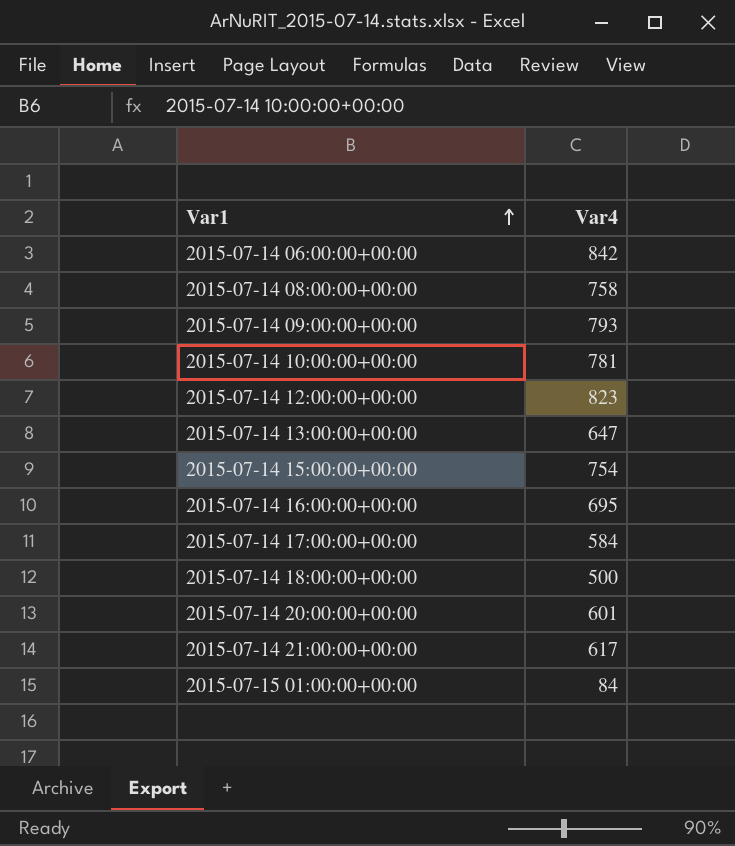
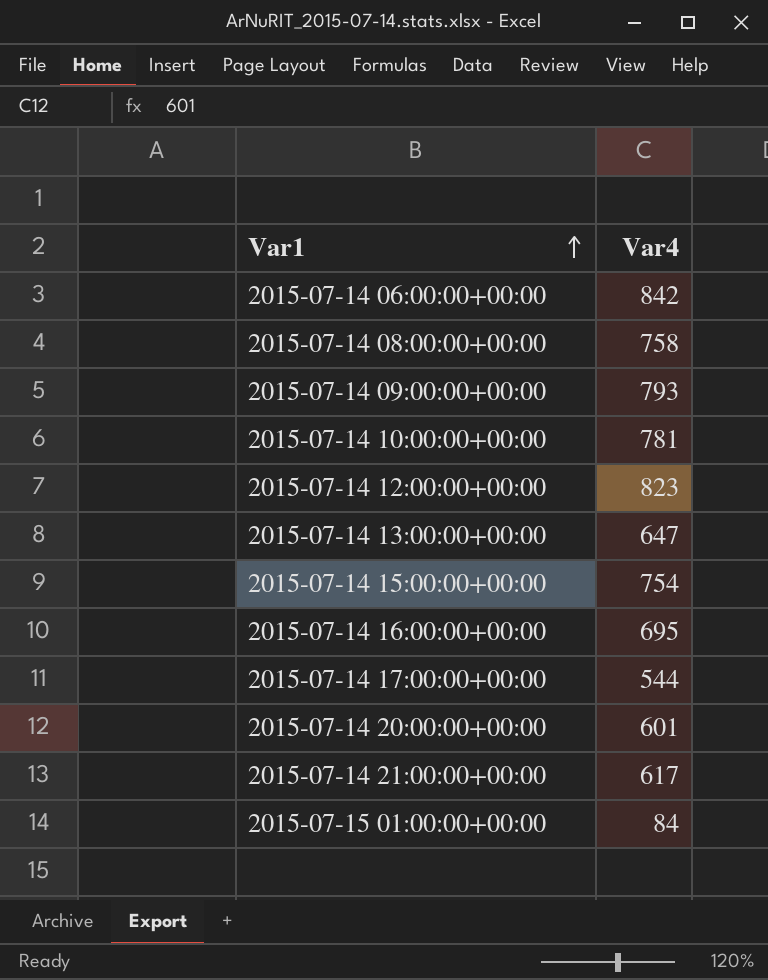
row 2015-07-14 18:00:00+00:00: 500 -> none
2015-07-14 17:00:00+00:00 | Var4: 584 -> 544

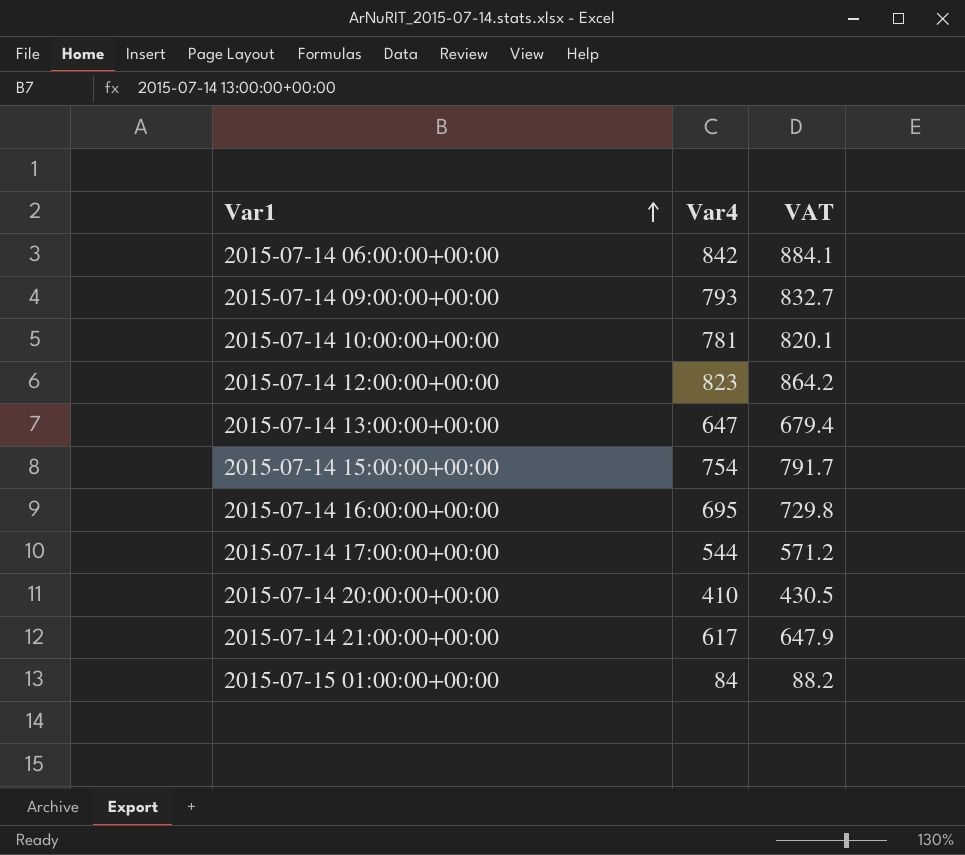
column VAT | formula: none -> [Var4] * 1.05
row 2015-07-14 08:00:00+00:00: 758 -> none
2015-07-14 20:00:00+00:00 | Var4: 601 -> 410

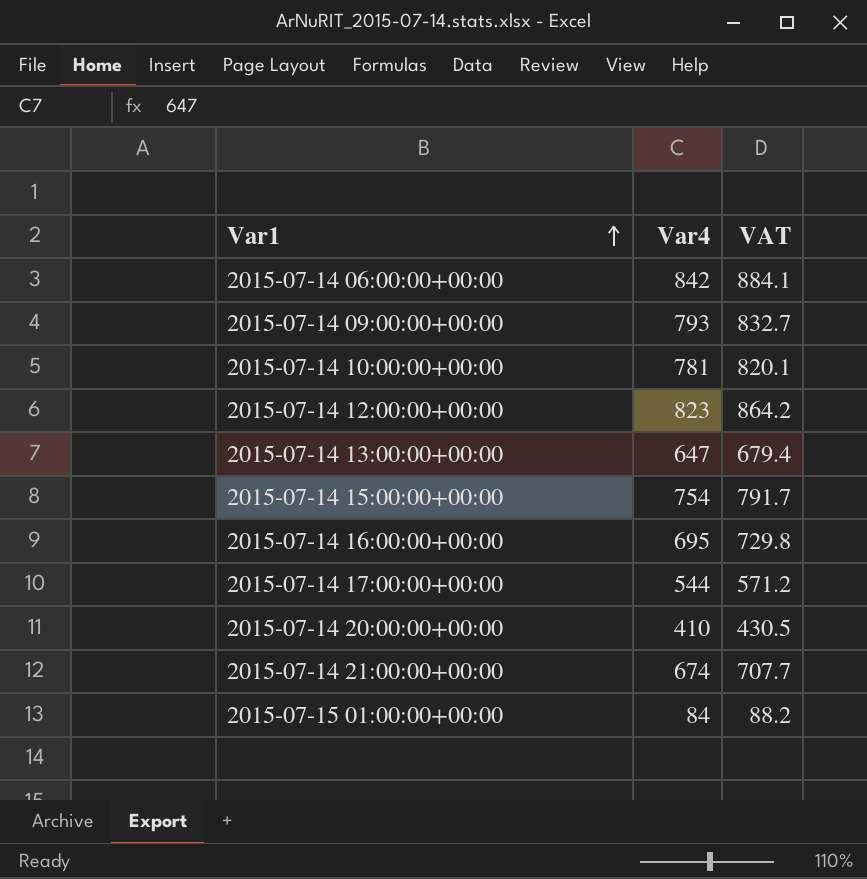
2015-07-14 21:00:00+00:00 | Var4: 617 -> 674
2015-07-14 21:00:00+00:00 | VAT: 647.9 -> 707.7

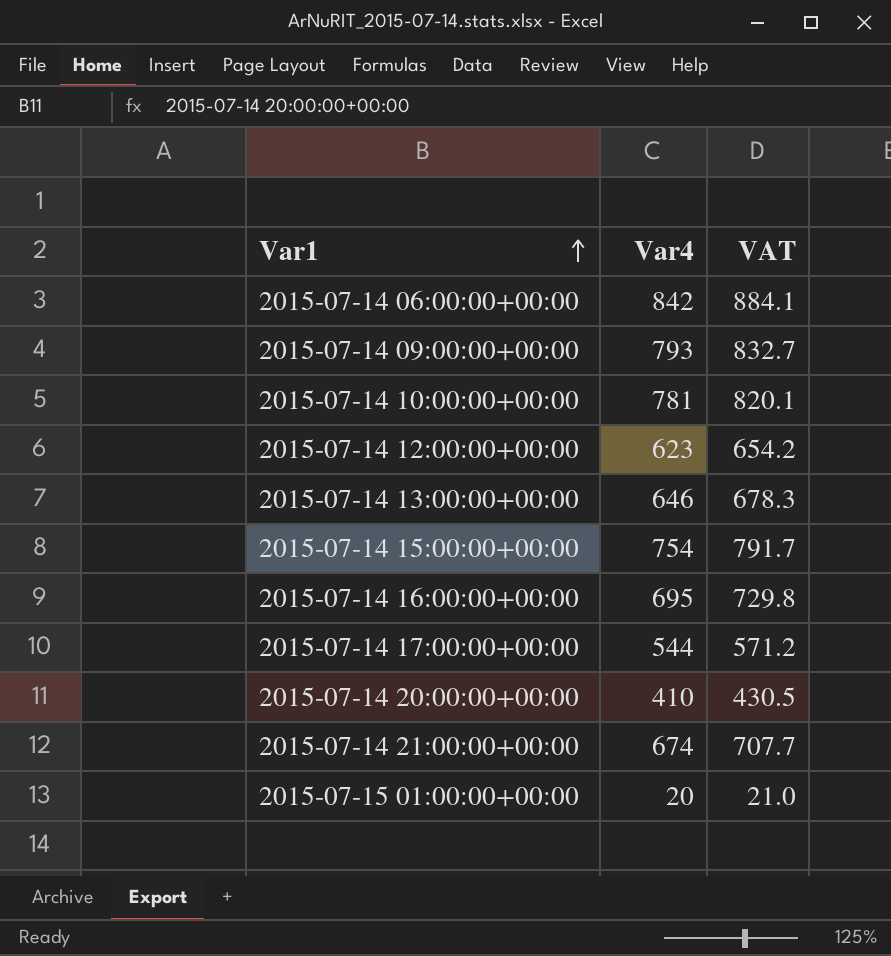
2015-07-14 12:00:00+00:00 | Var4: 823 -> 623
2015-07-14 12:00:00+00:00 | VAT: 864.2 -> 654.2
2015-07-14 13:00:00+00:00 | Var4: 647 -> 646
2015-07-14 13:00:00+00:00 | VAT: 679.4 -> 678.3
2015-07-15 01:00:00+00:00 | Var4: 84 -> 20
2015-07-15 01:00:00+00:00 | VAT: 88.2 -> 21.0

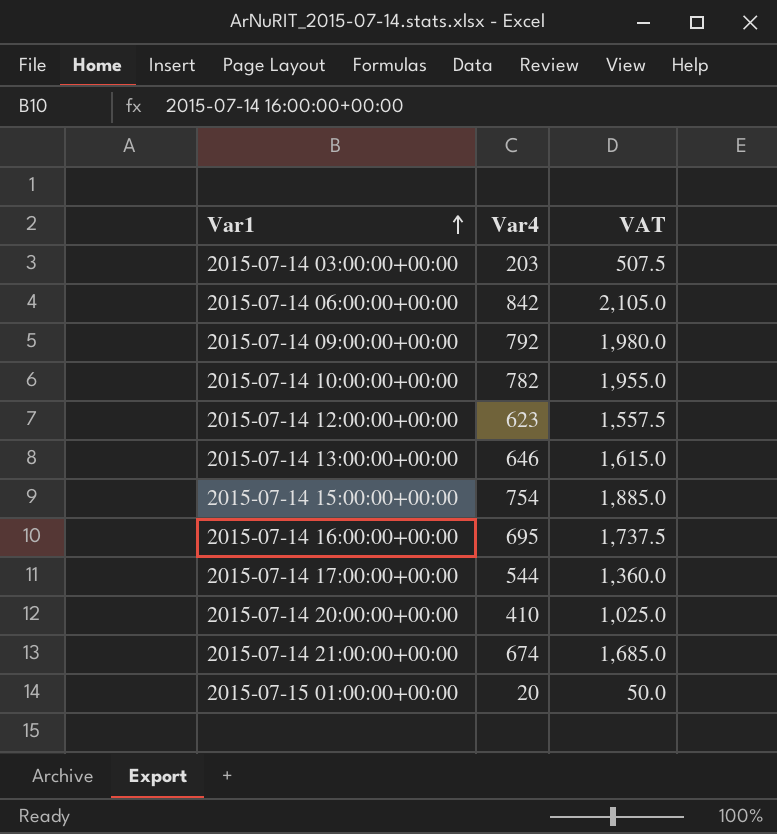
column VAT | formula: [Var4] * 1.05 -> [Var4] * 2.5
row 2015-07-14 03:00:00+00:00: none -> 203 | 507.5
2015-07-14 09:00:00+00:00 | Var4: 793 -> 792
2015-07-14 10:00:00+00:00 | Var4: 781 -> 782

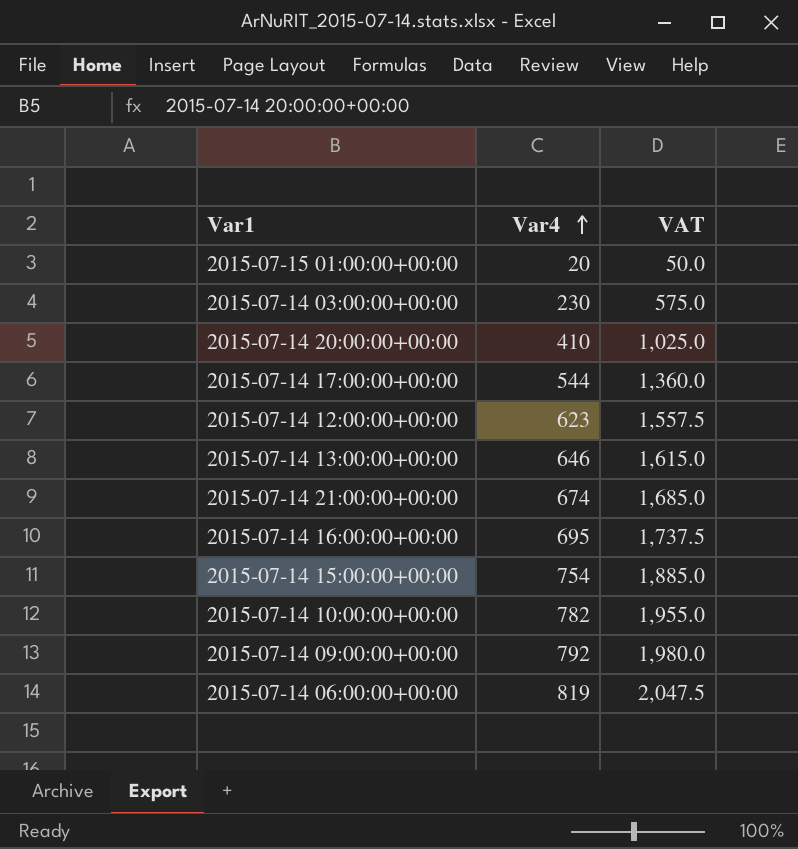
row order: Var1 ascending -> Var4 ascending
2015-07-14 03:00:00+00:00 | Var4: 203 -> 230
2015-07-14 03:00:00+00:00 | VAT: 507.5 -> 575.0
2015-07-14 06:00:00+00:00 | Var4: 842 -> 819
2015-07-14 06:00:00+00:00 | VAT: 2,105.0 -> 2,047.5

